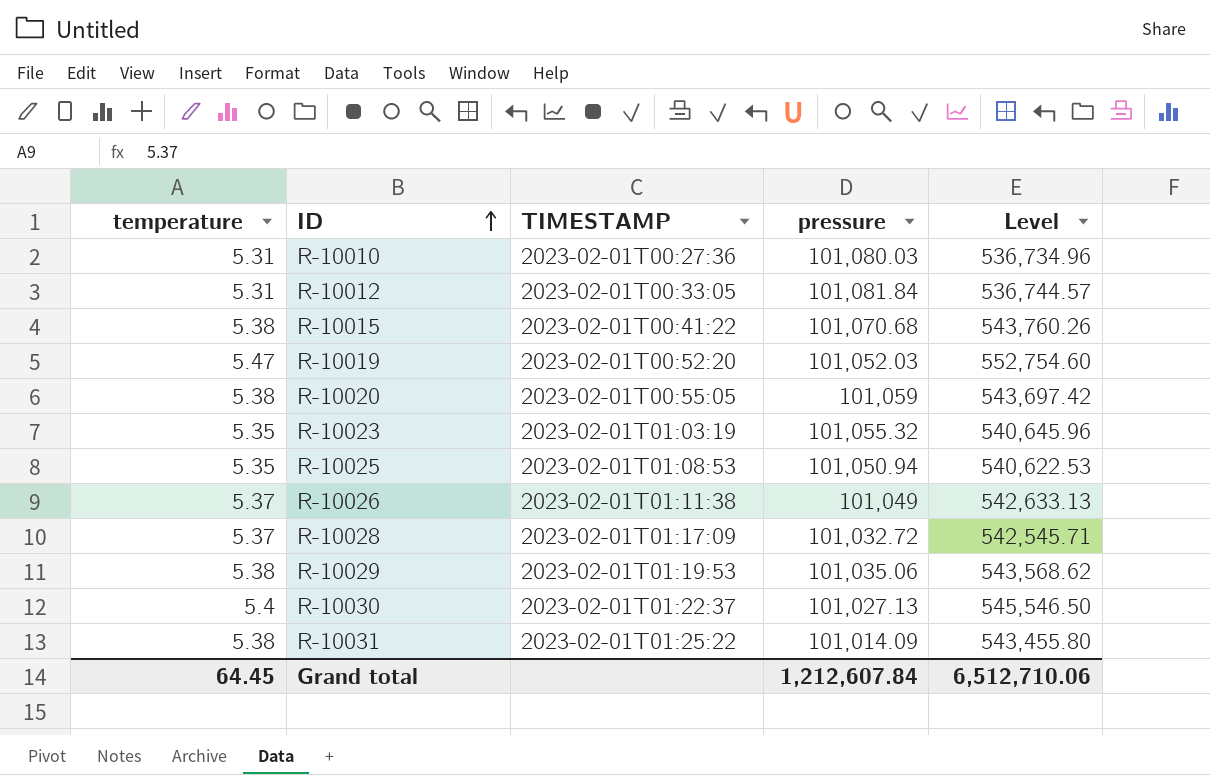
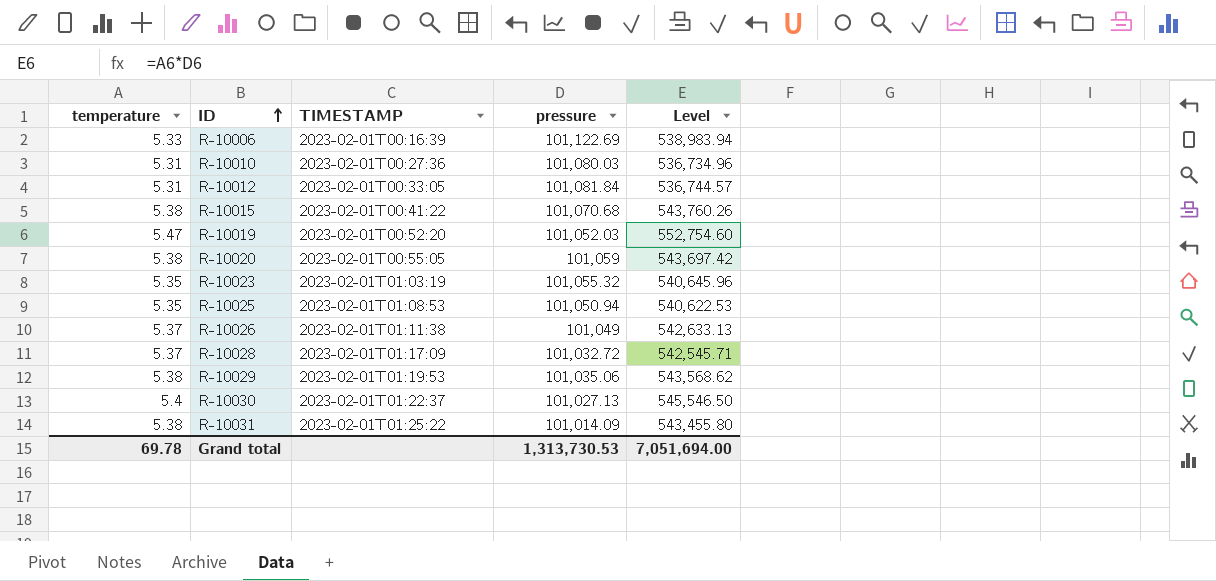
row R-10006: none -> 5.33 | 2023-02-01T00:16:39 | 101,122.69 | 538,983.94
Grand total | temperature: 64.45 -> 69.78
Grand total | pressure: 1,212,607.84 -> 1,313,730.53
Grand total | Level: 6,512,710.06 -> 7,051,694.00

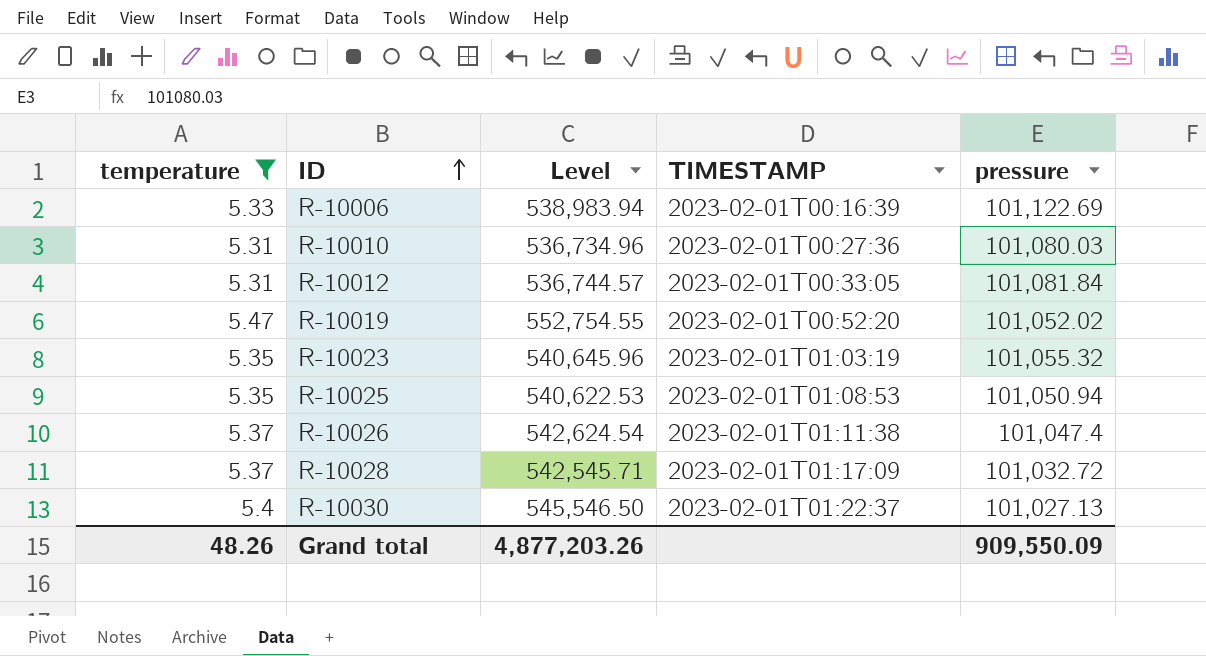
filter: none -> temperature != 5.38
column Level | position: 5 -> 3
R-10019 | Level: 552,754.60 -> 552,754.55
R-10019 | pressure: 101,052.03 -> 101,052.02
R-10026 | Level: 542,633.13 -> 542,624.54
R-10026 | pressure: 101,049 -> 101,047.4
Grand total | temperature: 69.78 -> 48.26
Grand total | Level: 7,051,694.00 -> 4,877,203.26
Grand total | pressure: 1,313,730.53 -> 909,550.09

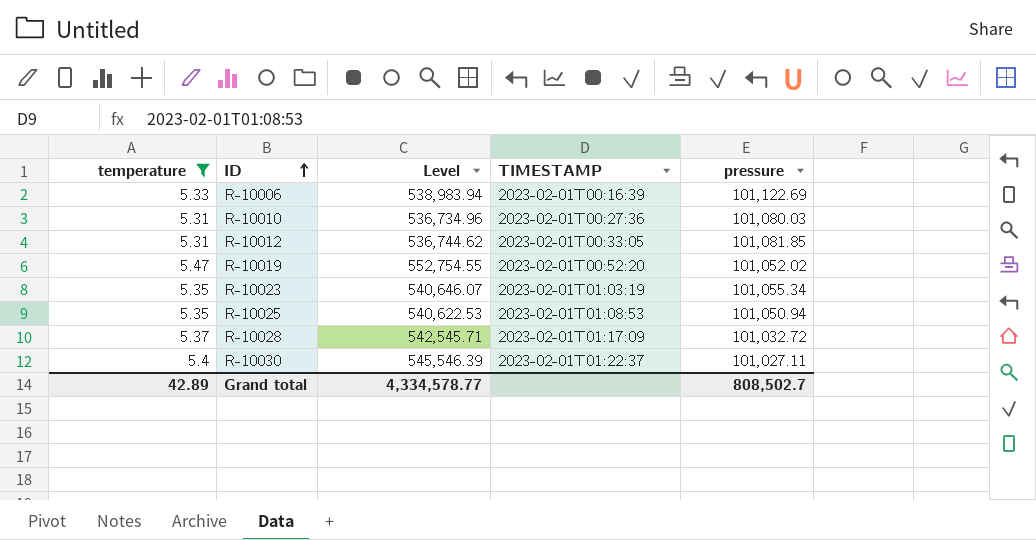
row R-10026: 5.37 | 542,624.54 | 2023-02-01T01:11:38 | 101,047.4 -> none
R-10012 | Level: 536,744.57 -> 536,744.62
R-10012 | pressure: 101,081.84 -> 101,081.85
R-10023 | Level: 540,645.96 -> 540,646.07
R-10023 | pressure: 101,055.32 -> 101,055.34
R-10030 | Level: 545,546.50 -> 545,546.39
R-10030 | pressure: 101,027.13 -> 101,027.11
Grand total | temperature: 48.26 -> 42.89
Grand total | Level: 4,877,203.26 -> 4,334,578.77
Grand total | pressure: 909,550.09 -> 808,502.7

